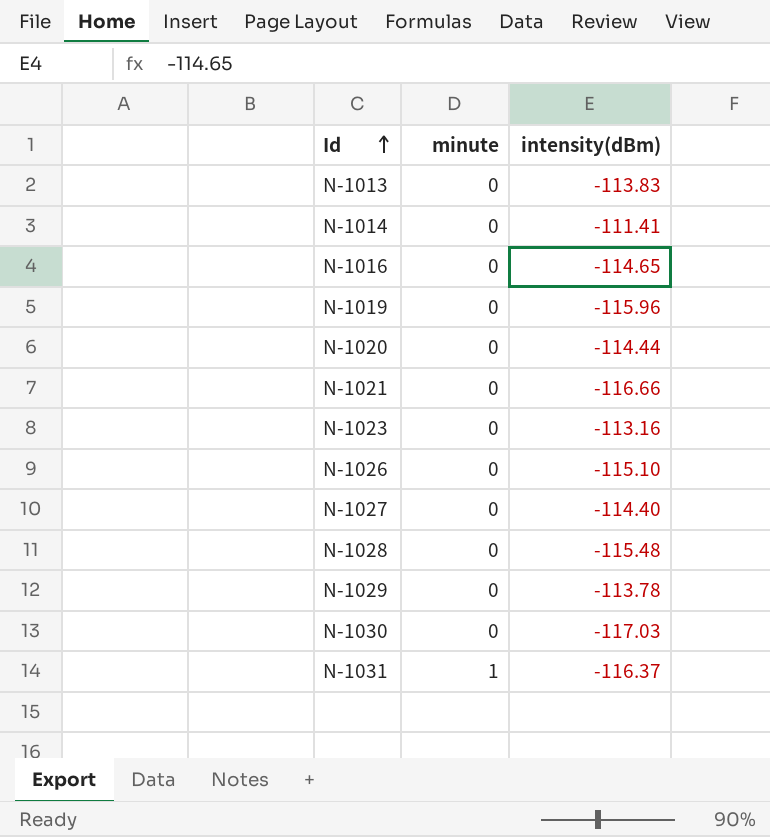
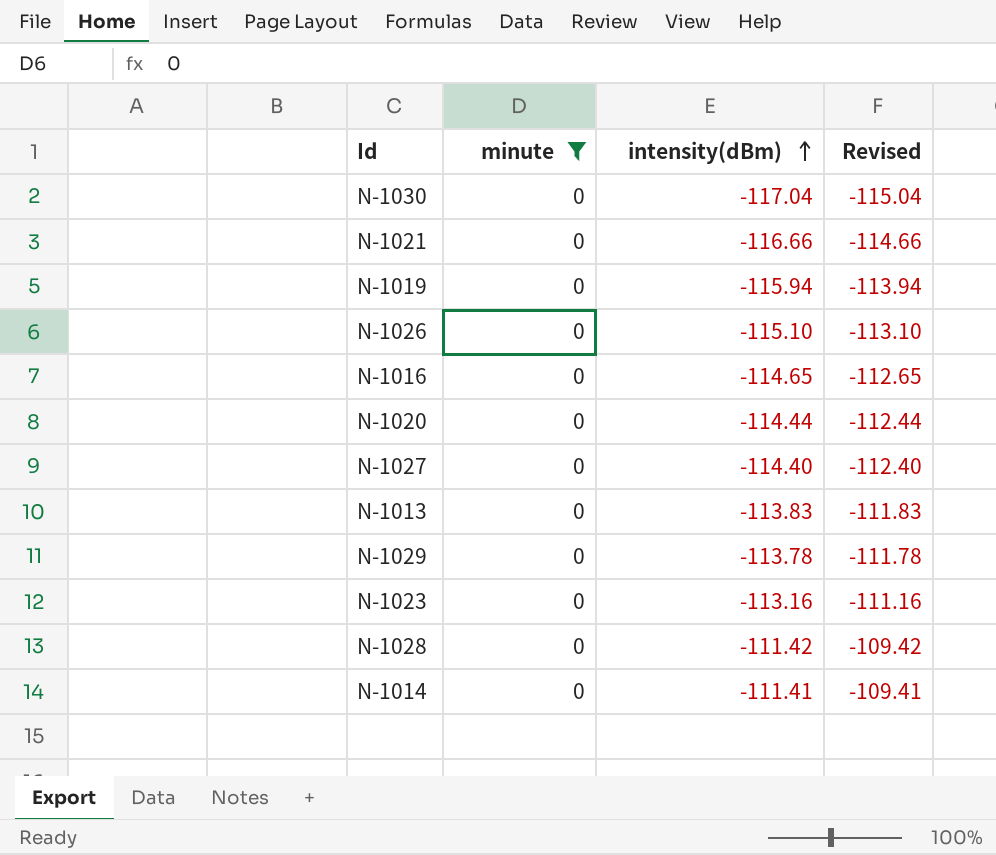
filter: none -> minute = 0
row order: Id ascending -> intensity(dBm) ascending
column Revised | formula: none -> [intensity(dBm)] + 2
N-1030 | intensity(dBm): -117.03 -> -117.04
N-1019 | intensity(dBm): -115.96 -> -115.94
N-1028 | intensity(dBm): -115.48 -> -111.42

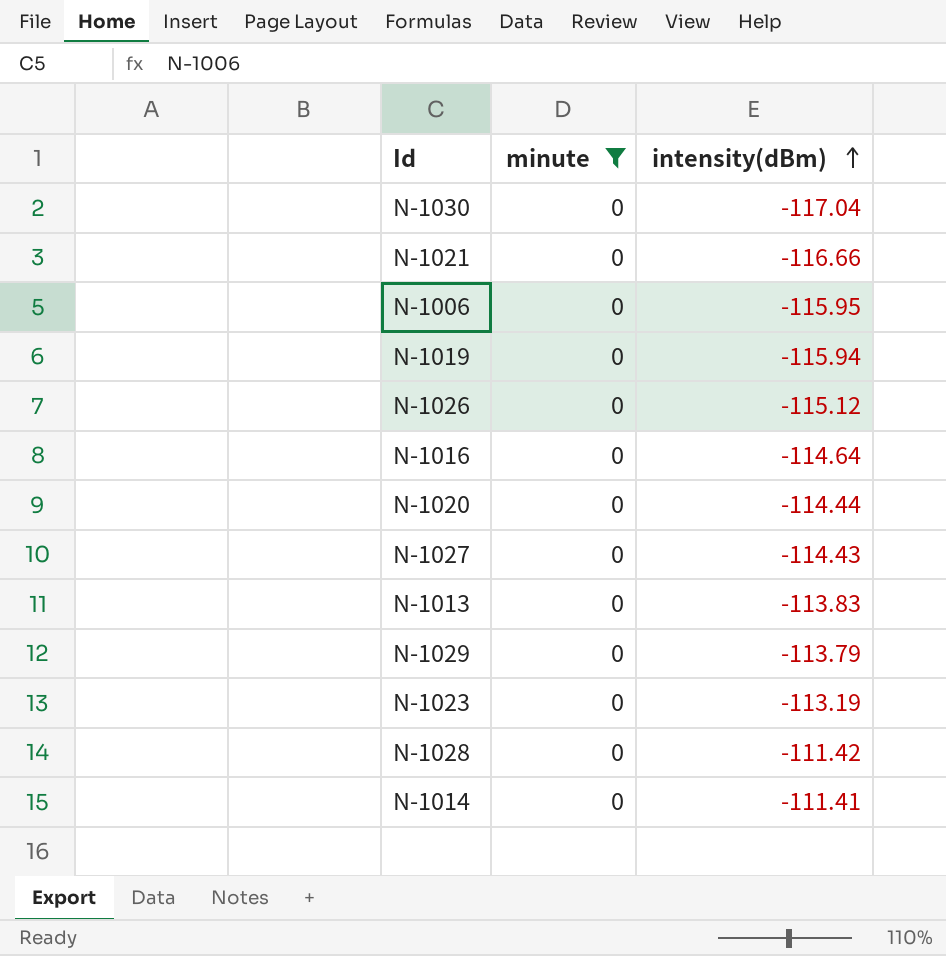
column Revised | formula: [intensity(dBm)] + 2 -> none
row N-1006: none -> 0 | -115.95
N-1026 | intensity(dBm): -115.10 -> -115.12
N-1016 | intensity(dBm): -114.65 -> -114.64
N-1027 | intensity(dBm): -114.40 -> -114.43
N-1029 | intensity(dBm): -113.78 -> -113.79
N-1023 | intensity(dBm): -113.16 -> -113.19

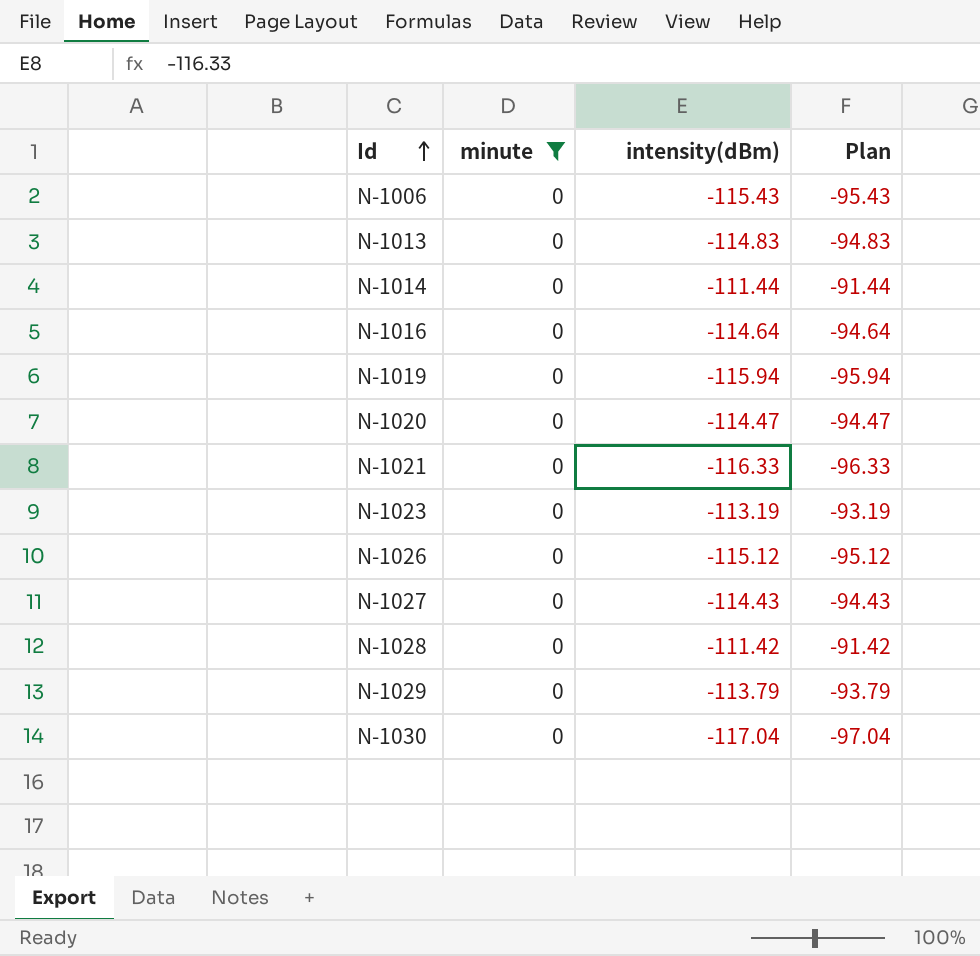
row order: intensity(dBm) ascending -> Id ascending
column Plan | formula: none -> [intensity(dBm)] + 20
N-1006 | intensity(dBm): -115.95 -> -115.43
N-1013 | intensity(dBm): -113.83 -> -114.83
N-1014 | intensity(dBm): -111.41 -> -111.44
N-1020 | intensity(dBm): -114.44 -> -114.47
N-1021 | intensity(dBm): -116.66 -> -116.33

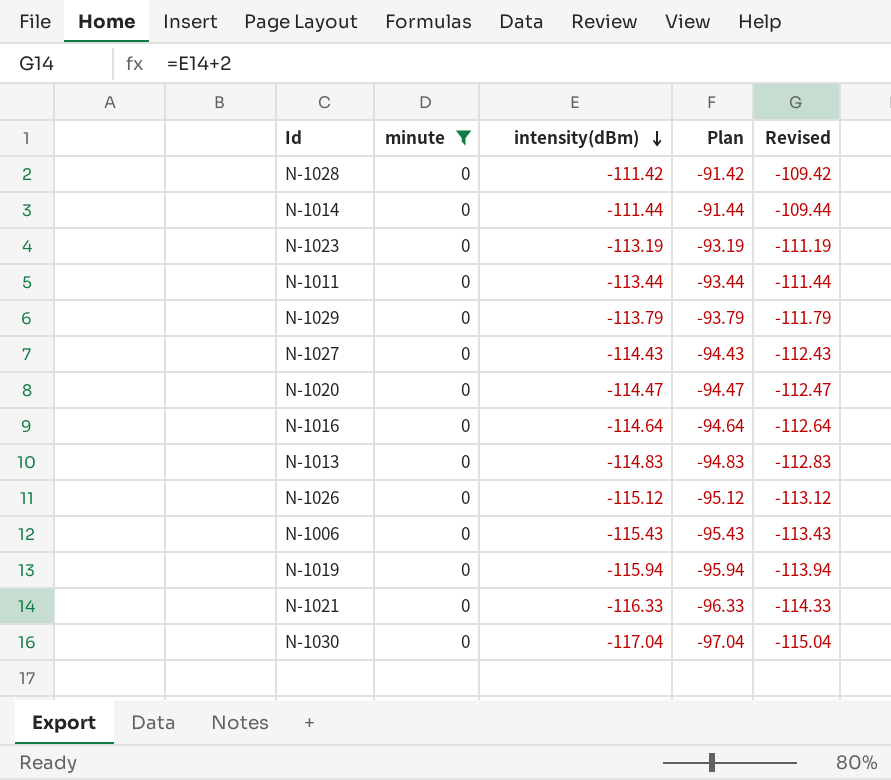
row order: Id ascending -> intensity(dBm) descending
column Revised | formula: none -> [intensity(dBm)] + 2
row N-1011: none -> 0 | -113.44 | -93.44 | -111.44

